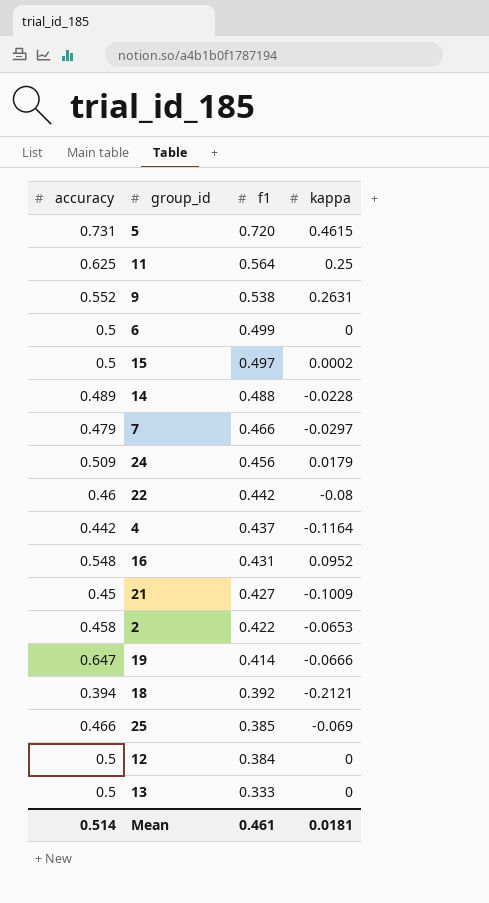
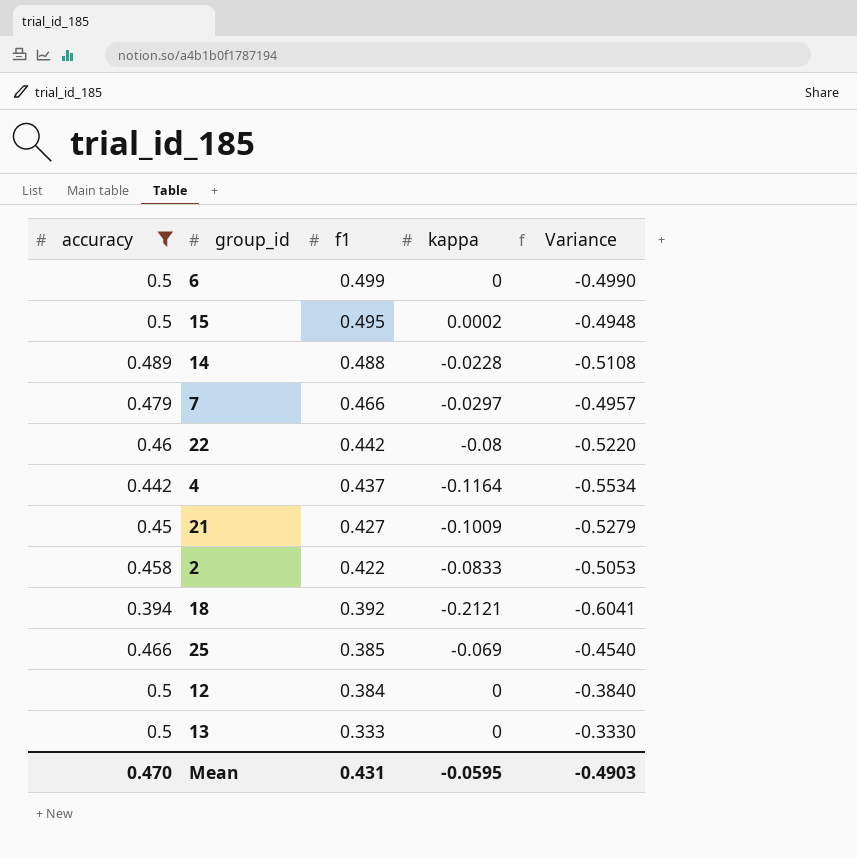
filter: none -> accuracy <= 0.5
column Variance | formula: none -> [kappa] - [f1]
15 | f1: 0.497 -> 0.495
2 | kappa: -0.0653 -> -0.0833
Mean | accuracy: 0.514 -> 0.470
Mean | f1: 0.461 -> 0.431
Mean | kappa: 0.0181 -> -0.0595

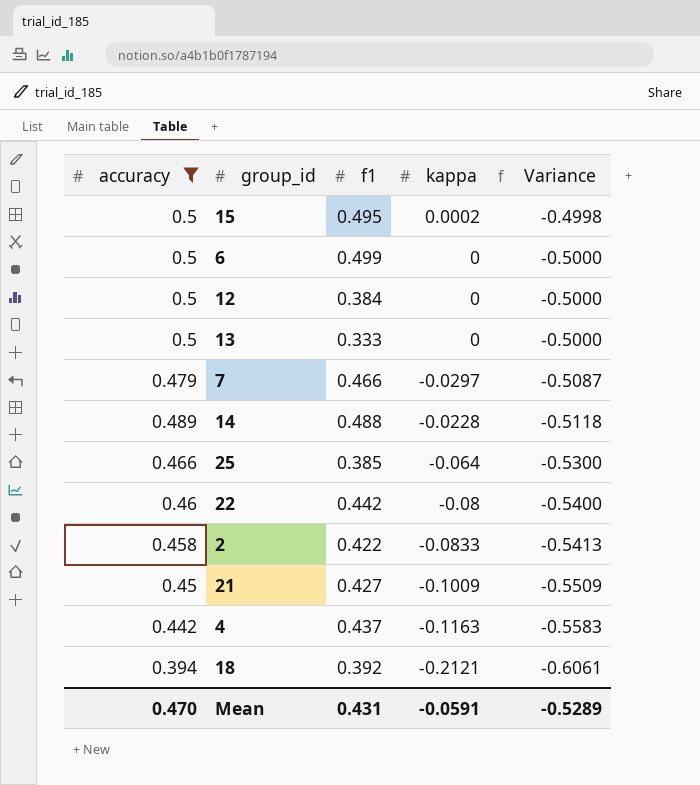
row order: f1 descending -> Variance descending
column Variance | formula: [kappa] - [f1] -> [kappa] - [accuracy]
25 | kappa: -0.069 -> -0.064
4 | kappa: -0.1164 -> -0.1163
Mean | kappa: -0.0595 -> -0.0591
Mean | Variance: -0.4903 -> -0.5289

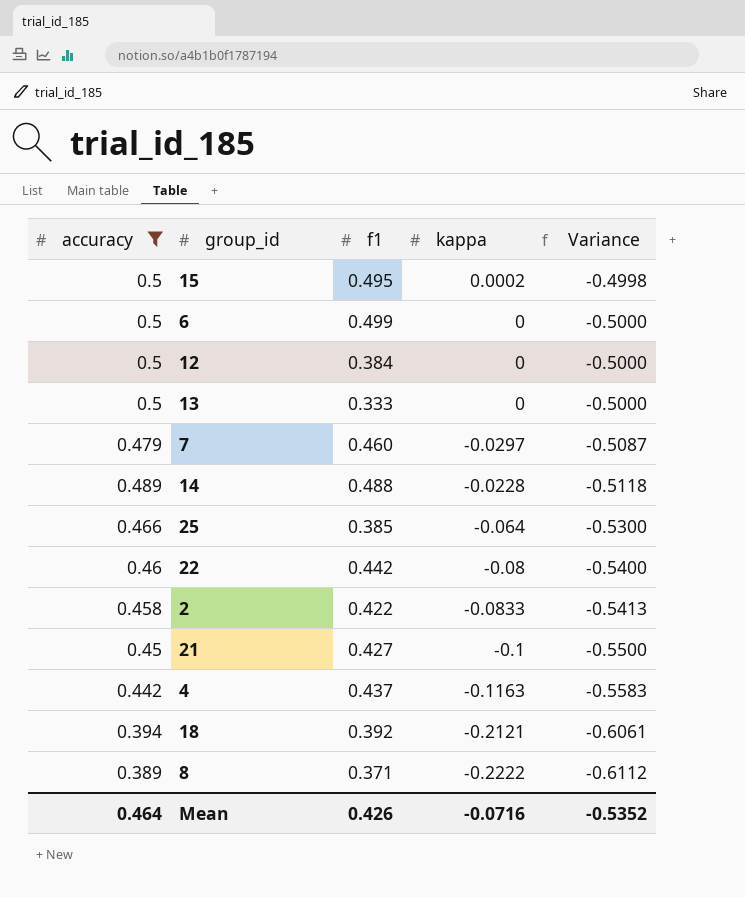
7 | f1: 0.466 -> 0.460
21 | kappa: -0.1009 -> -0.1
21 | Variance: -0.5509 -> -0.5500
row 8: none -> 0.389 | 0.371 | -0.2222 | -0.6112
Mean | accuracy: 0.470 -> 0.464
Mean | f1: 0.431 -> 0.426
Mean | kappa: -0.0591 -> -0.0716
Mean | Variance: -0.5289 -> -0.5352

